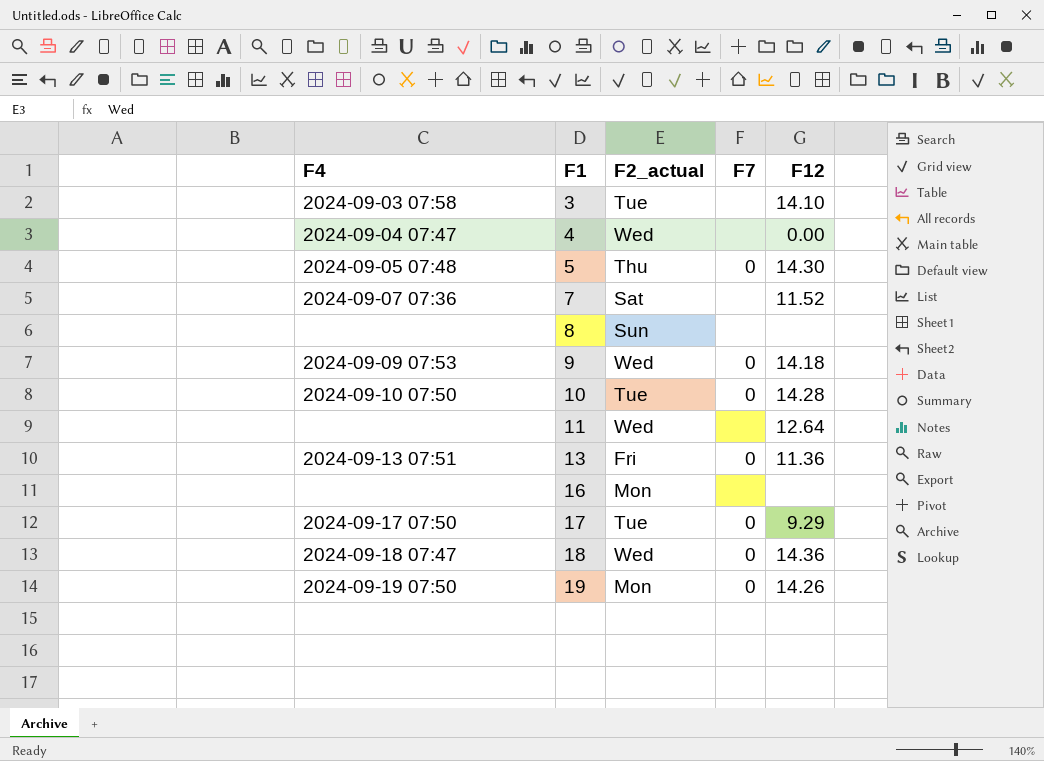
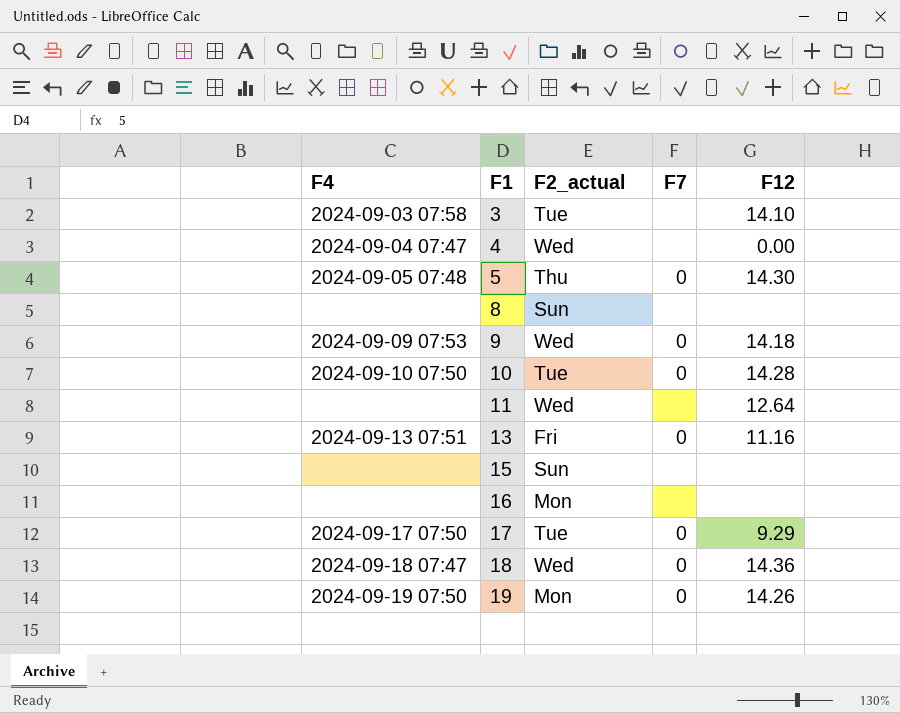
row 7: 2024-09-07 07:36 | Sat | none | 11.52 -> none
13 | F12: 11.36 -> 11.16
row 15: none -> none | Sun | none | none

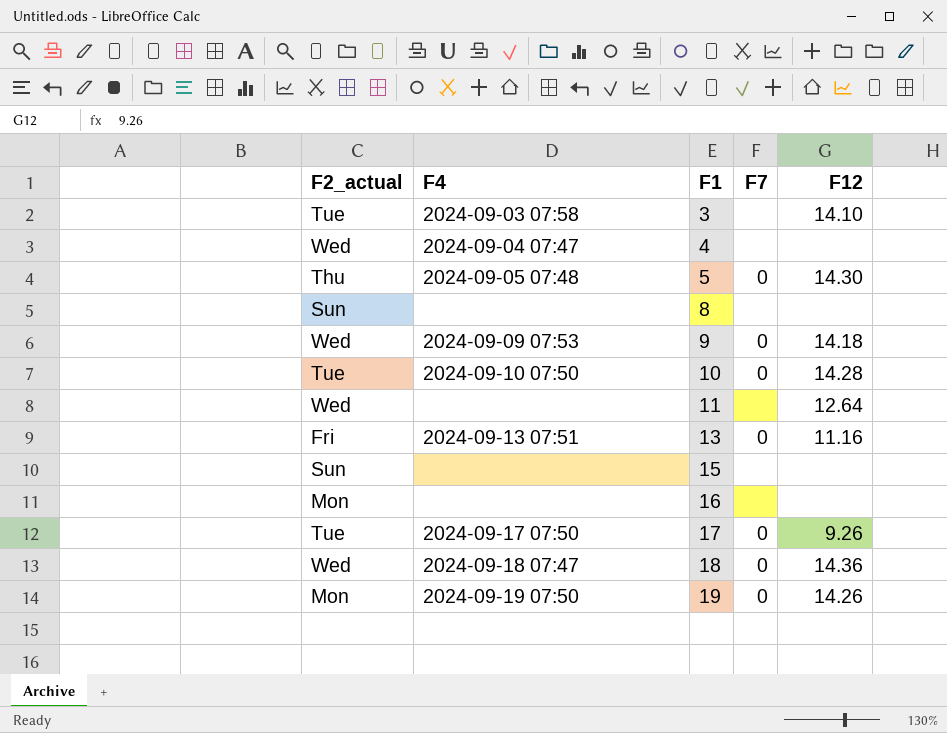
column F2_actual | position: 3 -> 1
4 | F12: 0.00 -> none
17 | F12: 9.29 -> 9.26

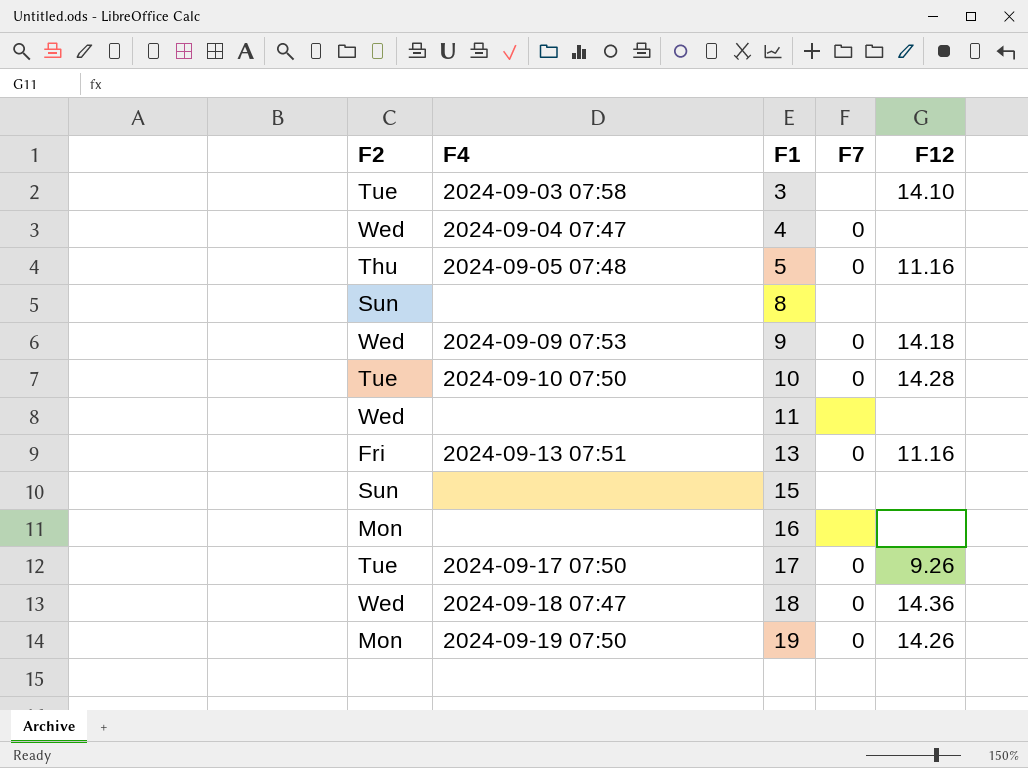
column name: F2_actual -> F2
4 | F7: none -> 0
5 | F12: 14.30 -> 11.16
11 | F12: 12.64 -> none

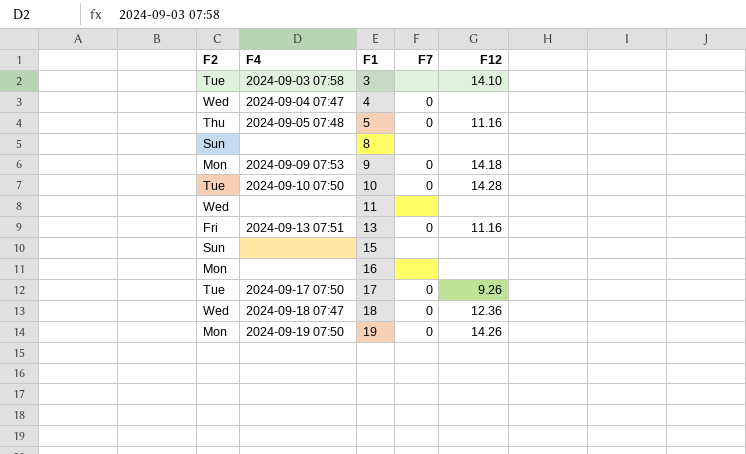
9 | F2: Wed -> Mon
18 | F12: 14.36 -> 12.36

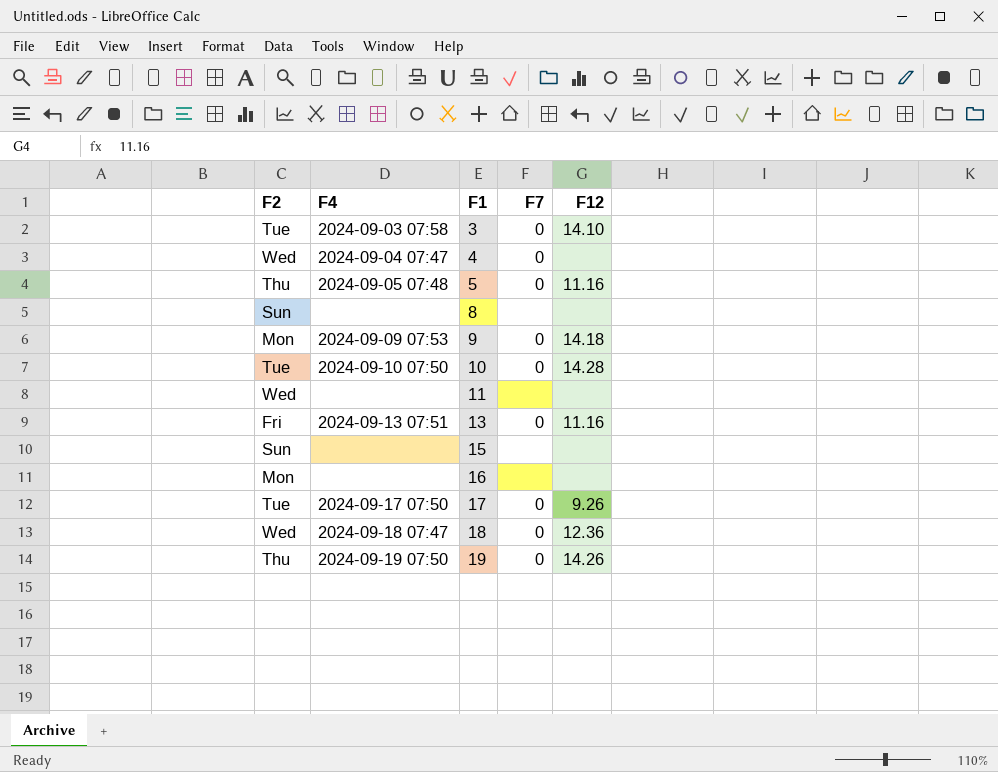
3 | F7: none -> 0
19 | F2: Mon -> Thu

